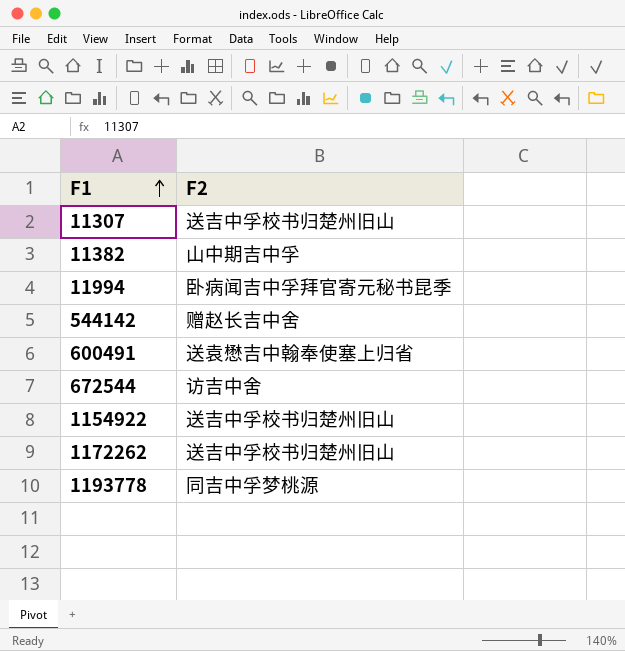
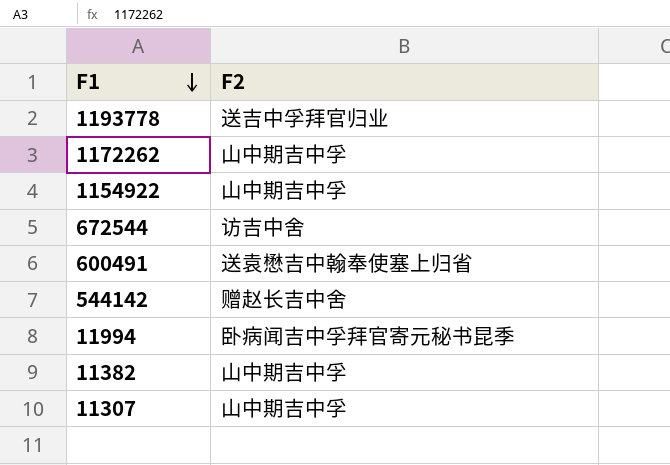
row order: F1 ascending -> F1 descending
1193778 | F2: 同吉中孚梦桃源 -> 送吉中孚拜官归业
1172262 | F2: 送吉中孚校书归楚州旧山 -> 山中期吉中孚
1154922 | F2: 送吉中孚校书归楚州旧山 -> 山中期吉中孚
11307 | F2: 送吉中孚校书归楚州旧山 -> 山中期吉中孚

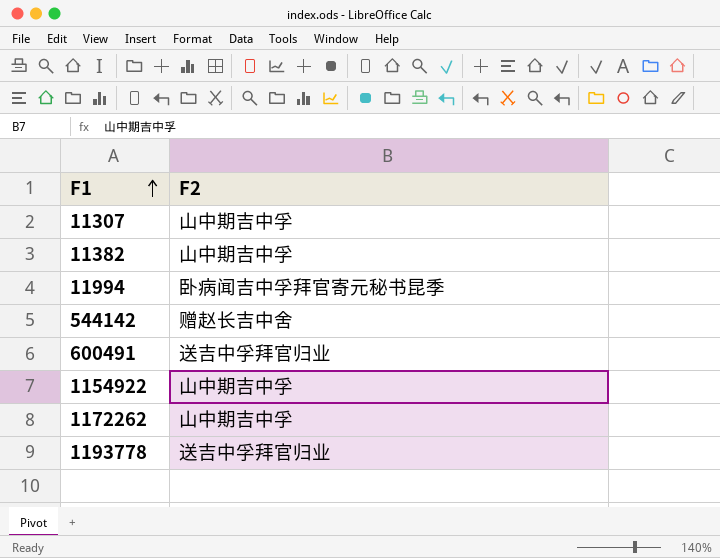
row order: F1 descending -> F1 ascending
row 672544: 访吉中舍 -> none
600491 | F2: 送袁懋吉中翰奉使塞上归省 -> 送吉中孚拜官归业

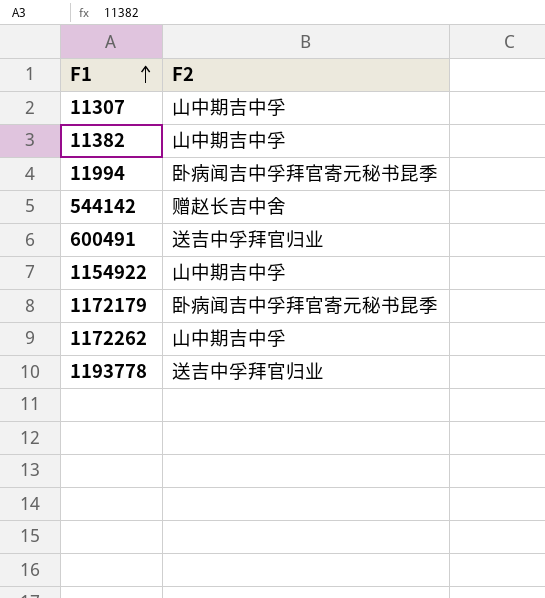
row 1172179: none -> 卧病闻吉中孚拜官寄元秘书昆季

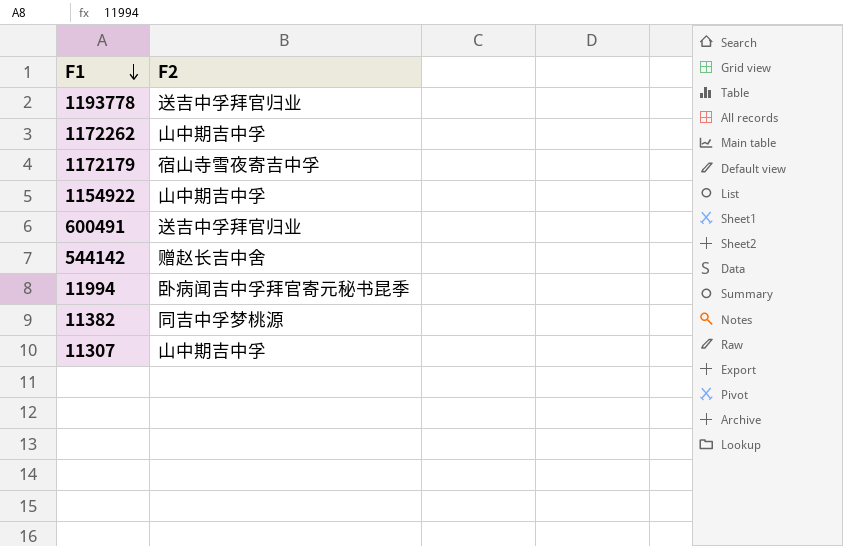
row order: F1 ascending -> F1 descending
1172179 | F2: 卧病闻吉中孚拜官寄元秘书昆季 -> 宿山寺雪夜寄吉中孚
11382 | F2: 山中期吉中孚 -> 同吉中孚梦桃源

